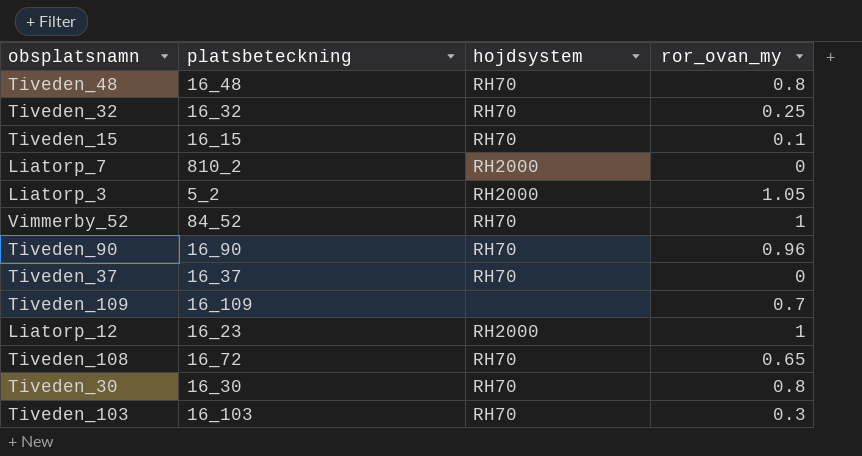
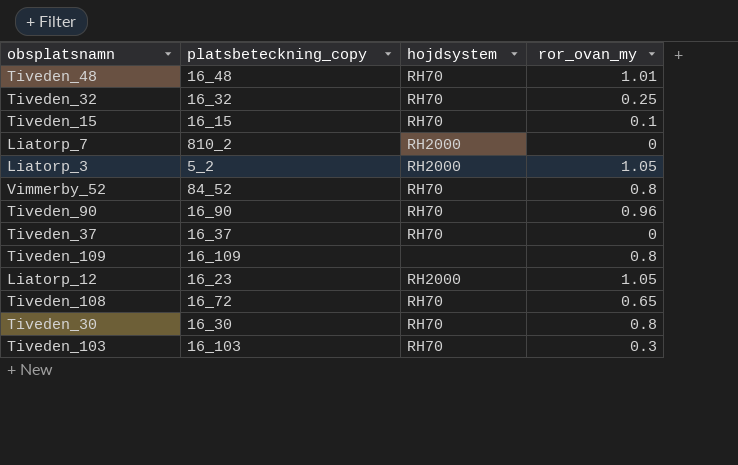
column name: platsbeteckning -> platsbeteckning_copy
Tiveden_48 | ror_ovan_my: 0.8 -> 1.01
Vimmerby_52 | ror_ovan_my: 1 -> 0.8
Tiveden_109 | ror_ovan_my: 0.7 -> 0.8
Liatorp_12 | ror_ovan_my: 1 -> 1.05

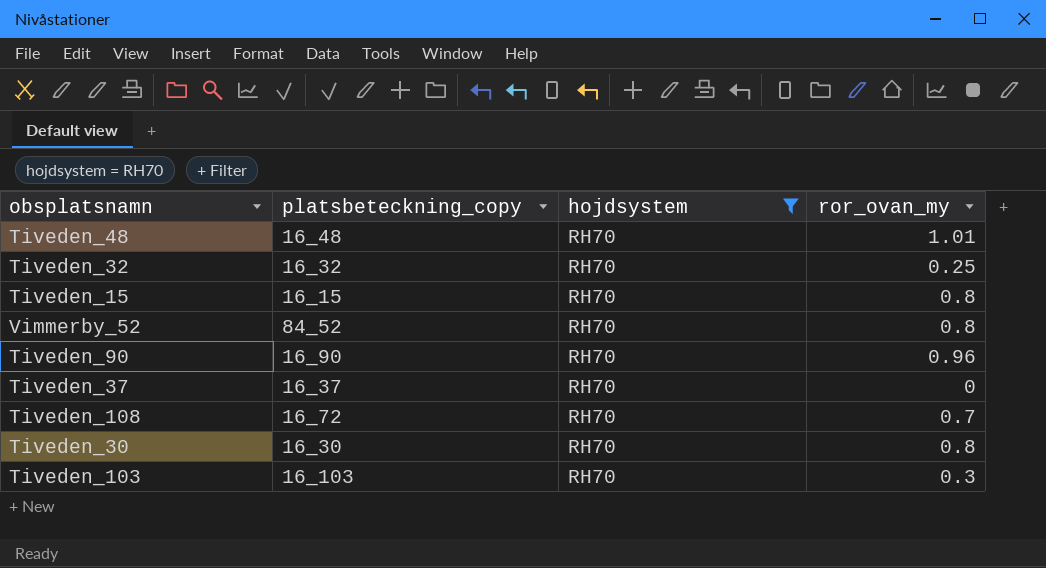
filter: none -> hojdsystem = RH70
Tiveden_15 | ror_ovan_my: 0.1 -> 0.8
Tiveden_108 | ror_ovan_my: 0.65 -> 0.7

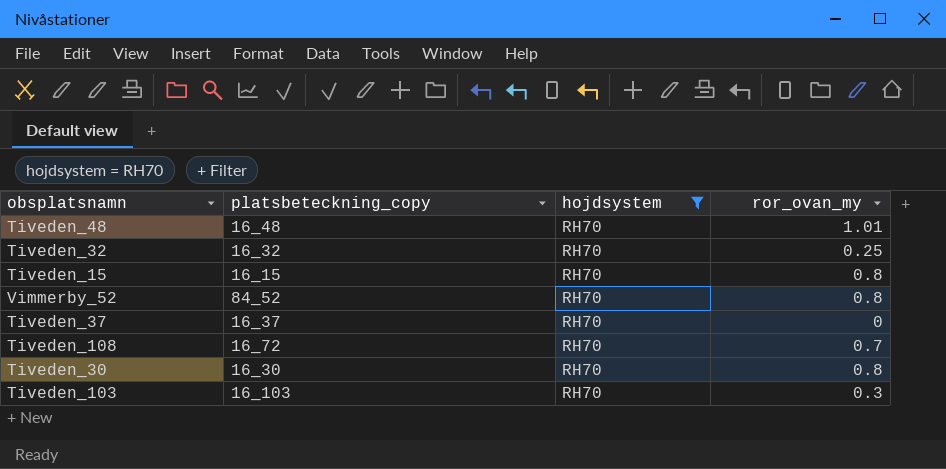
row Tiveden_90: 16_90 | RH70 | 0.96 -> none

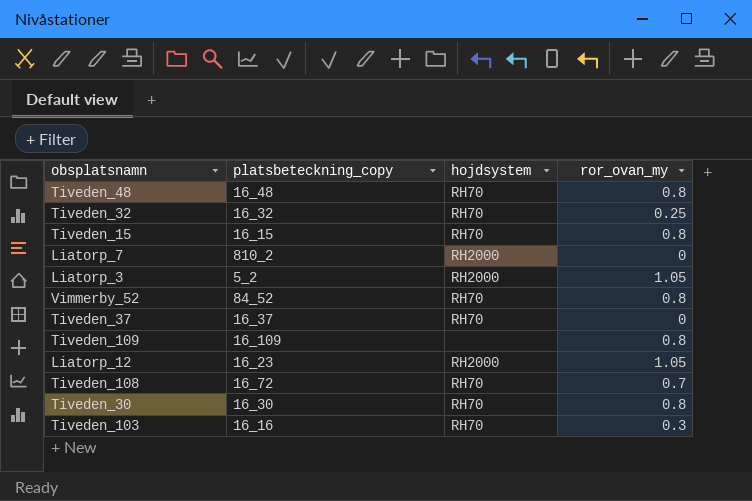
filter: hojdsystem = RH70 -> none
Tiveden_48 | ror_ovan_my: 1.01 -> 0.8
Tiveden_103 | platsbeteckning_copy: 16_103 -> 16_16

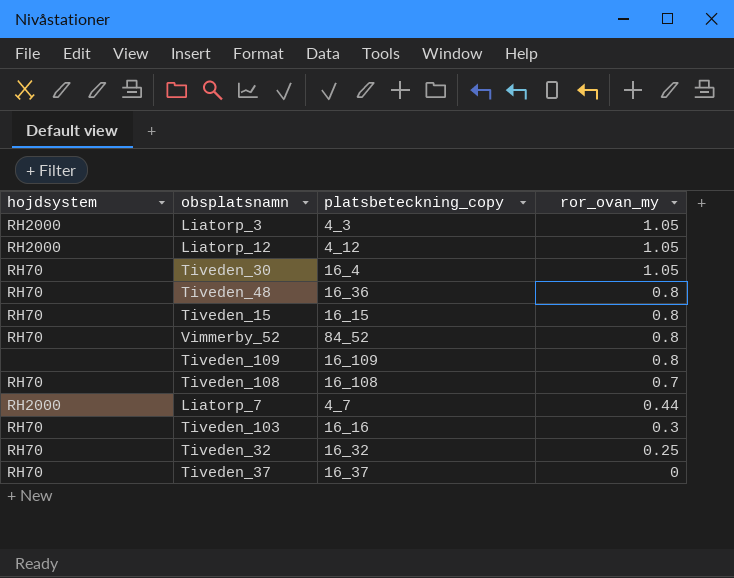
row order: none -> ror_ovan_my descending
column hojdsystem | position: 3 -> 1
Liatorp_3 | platsbeteckning_copy: 5_2 -> 4_3
Liatorp_12 | platsbeteckning_copy: 16_23 -> 4_12
Tiveden_30 | platsbeteckning_copy: 16_30 -> 16_4
Tiveden_30 | ror_ovan_my: 0.8 -> 1.05
Tiveden_48 | platsbeteckning_copy: 16_48 -> 16_36
Tiveden_108 | platsbeteckning_copy: 16_72 -> 16_108
Liatorp_7 | platsbeteckning_copy: 810_2 -> 4_7
Liatorp_7 | ror_ovan_my: 0 -> 0.44

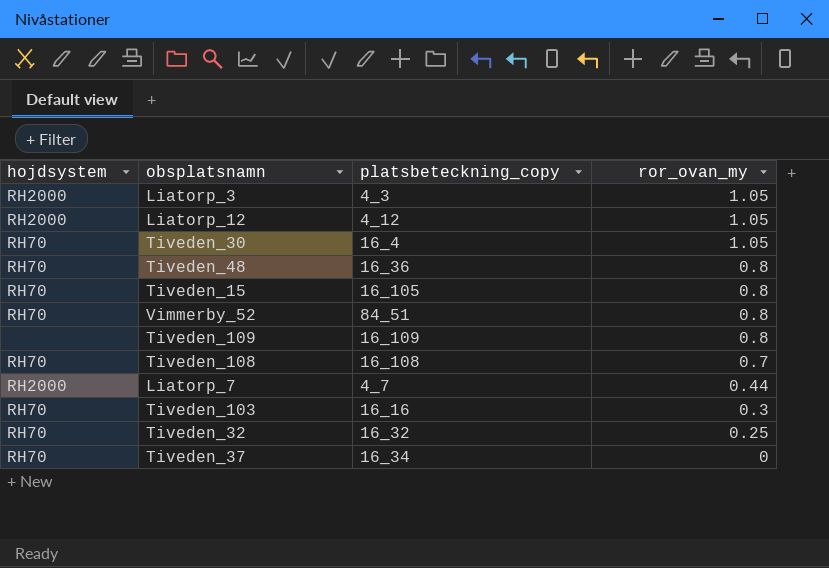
Tiveden_15 | platsbeteckning_copy: 16_15 -> 16_105
Vimmerby_52 | platsbeteckning_copy: 84_52 -> 84_51
Tiveden_37 | platsbeteckning_copy: 16_37 -> 16_34

